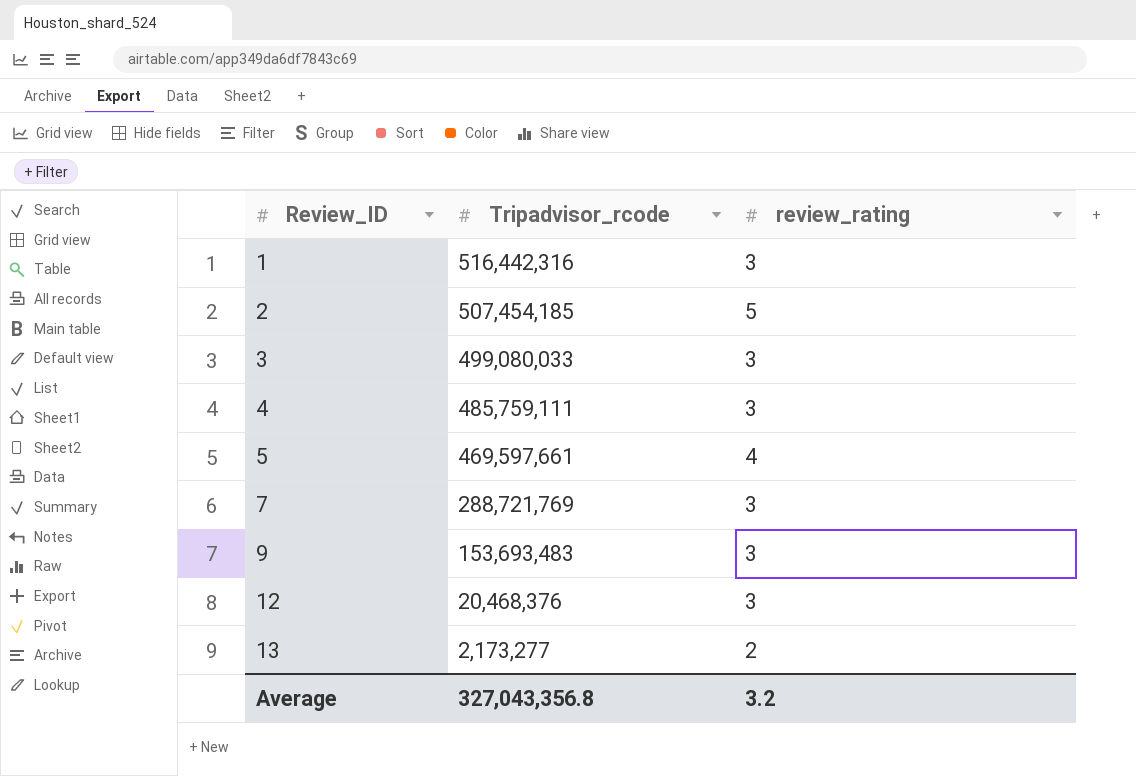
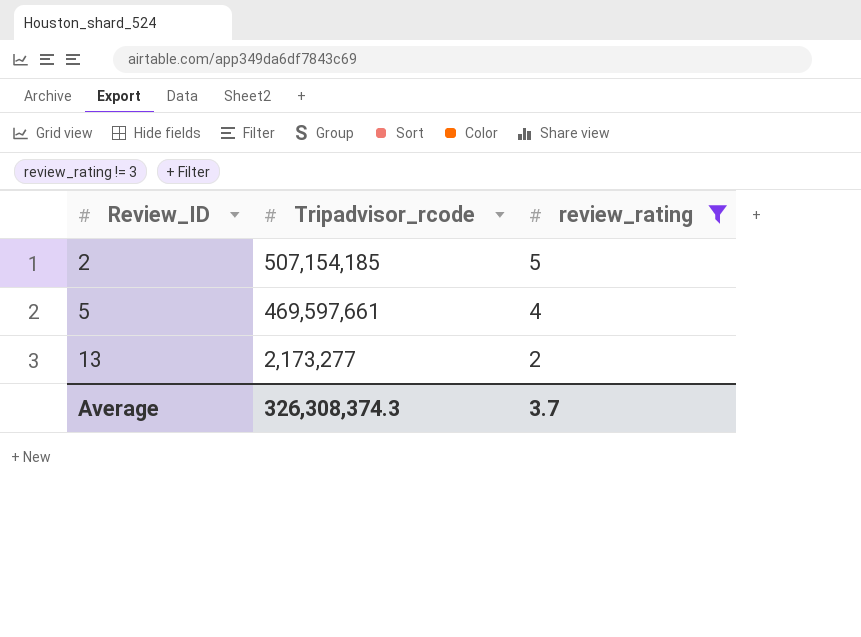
filter: none -> review_rating != 3
2 | Tripadvisor_rcode: 507,454,185 -> 507,154,185
Average | Tripadvisor_rcode: 327,043,356.8 -> 326,308,374.3
Average | review_rating: 3.2 -> 3.7

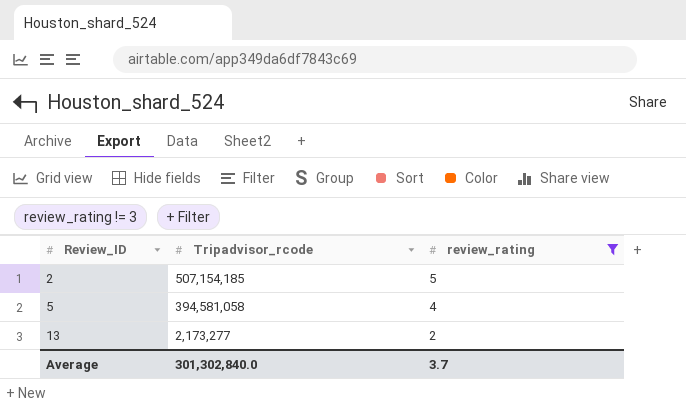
5 | Tripadvisor_rcode: 469,597,661 -> 394,581,058
Average | Tripadvisor_rcode: 326,308,374.3 -> 301,302,840.0

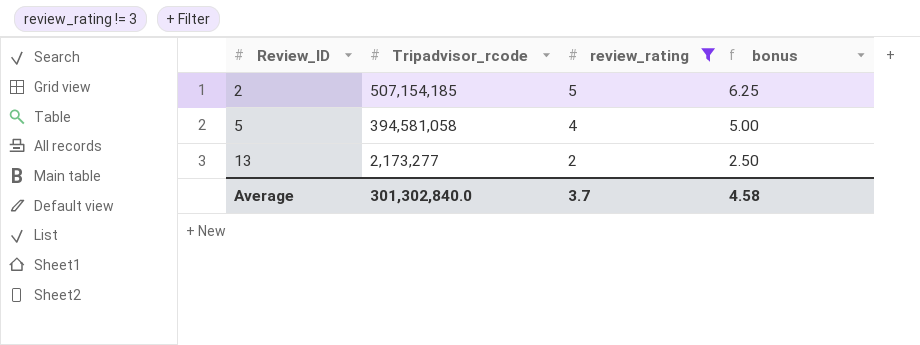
column bonus | formula: none -> [review_rating] * 1.25

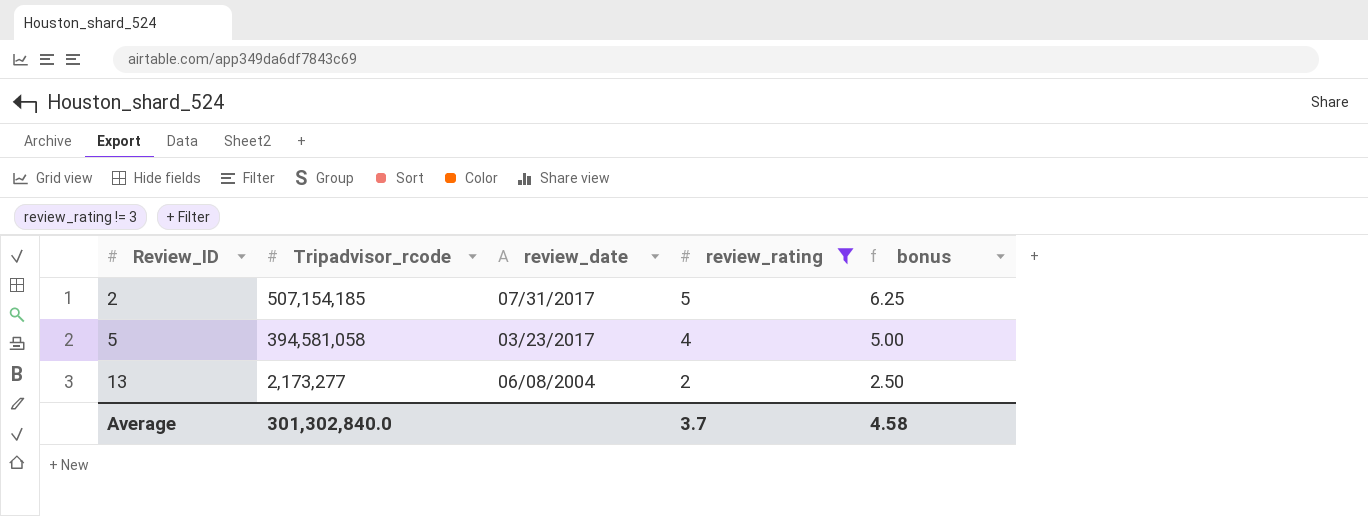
column review_date | position: none -> 3

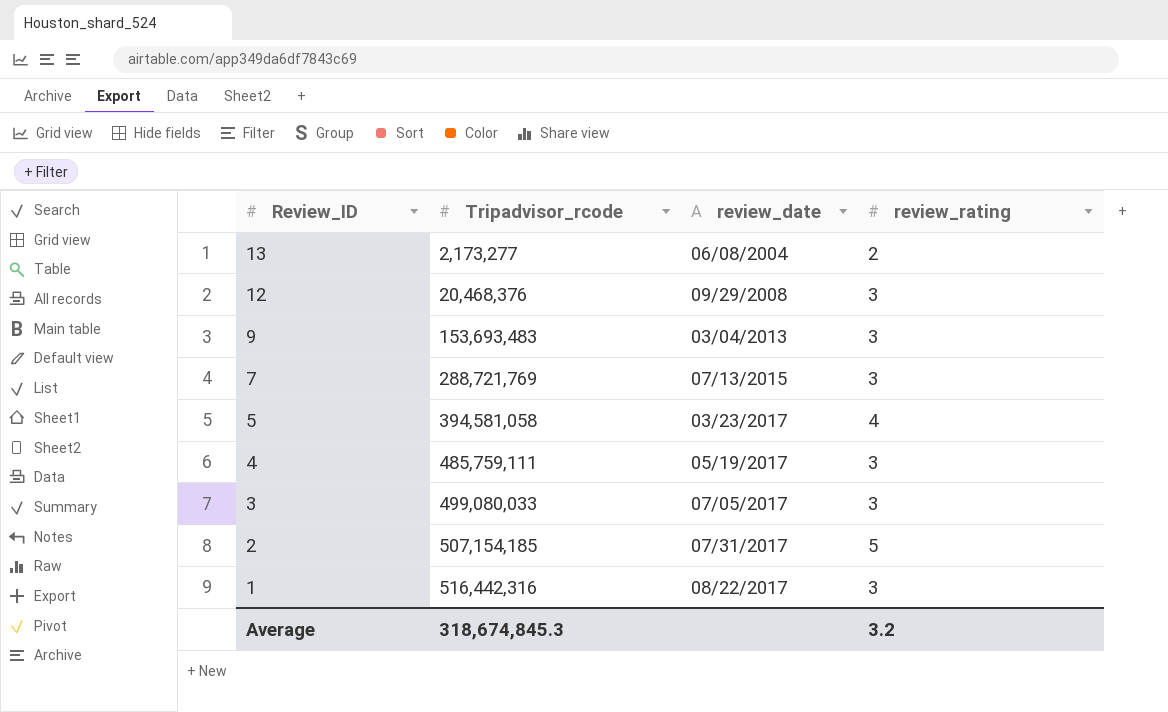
filter: review_rating != 3 -> none
row order: Review_ID ascending -> Review_ID descending
column bonus | formula: [review_rating] * 1.25 -> none
Average | Tripadvisor_rcode: 301,302,840.0 -> 318,674,845.3
Average | review_rating: 3.7 -> 3.2

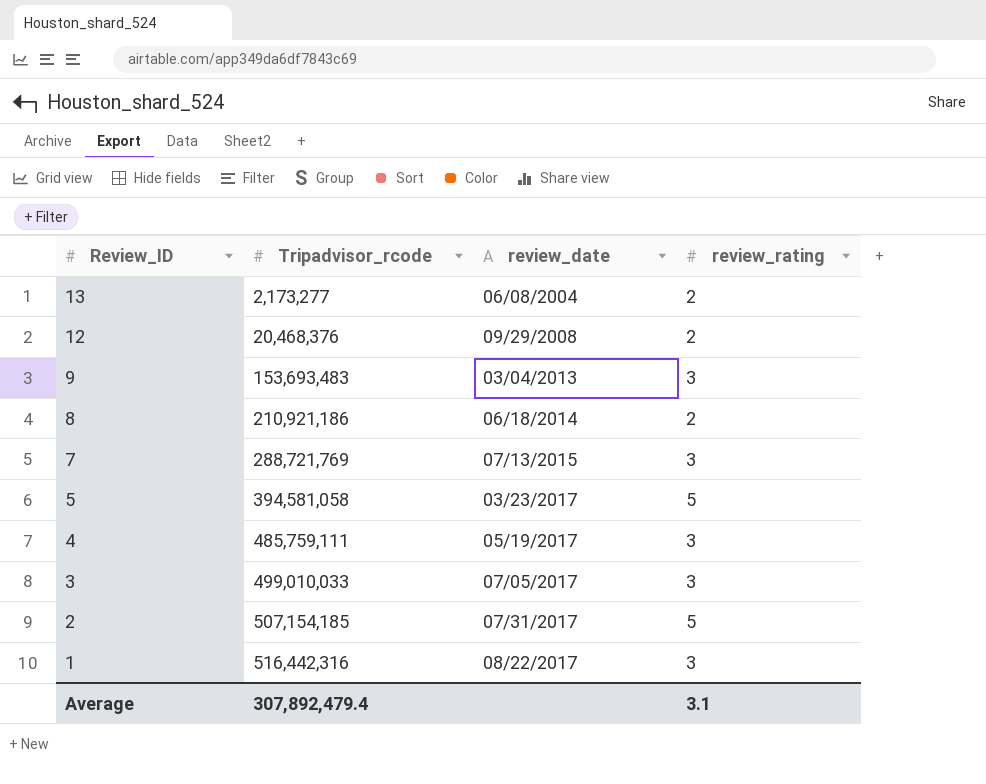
12 | review_rating: 3 -> 2
row 8: none -> 210,921,186 | 06/18/2014 | 2
5 | review_rating: 4 -> 5
3 | Tripadvisor_rcode: 499,080,033 -> 499,010,033
Average | Tripadvisor_rcode: 318,674,845.3 -> 307,892,479.4
Average | review_rating: 3.2 -> 3.1

